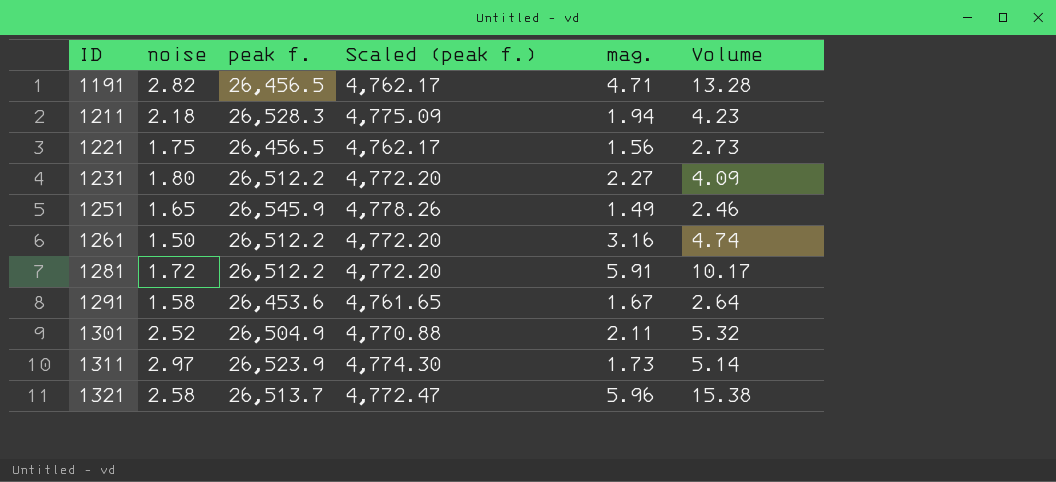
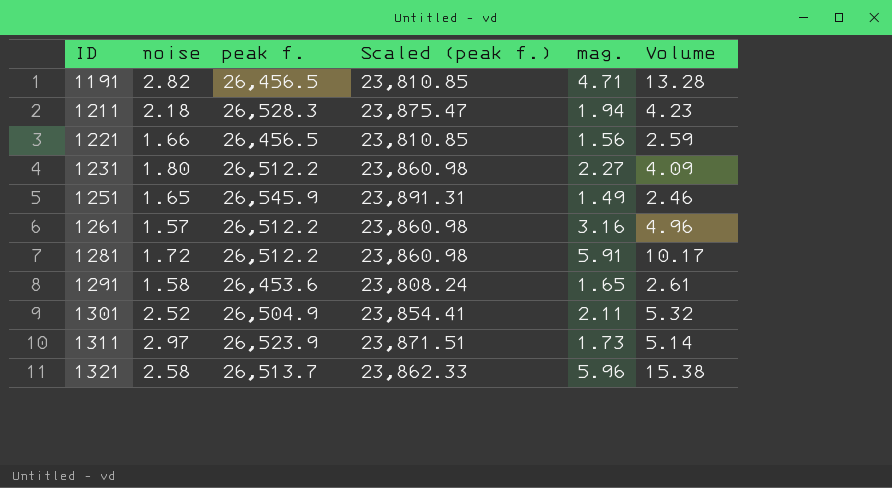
column Scaled (peak f.) | formula: [peak f.] * 0.18 -> [peak f.] * 0.9
1221 | noise: 1.75 -> 1.66
1221 | Volume: 2.73 -> 2.59
1261 | noise: 1.50 -> 1.57
1261 | Volume: 4.74 -> 4.96
1291 | mag.: 1.67 -> 1.65
1291 | Volume: 2.64 -> 2.61

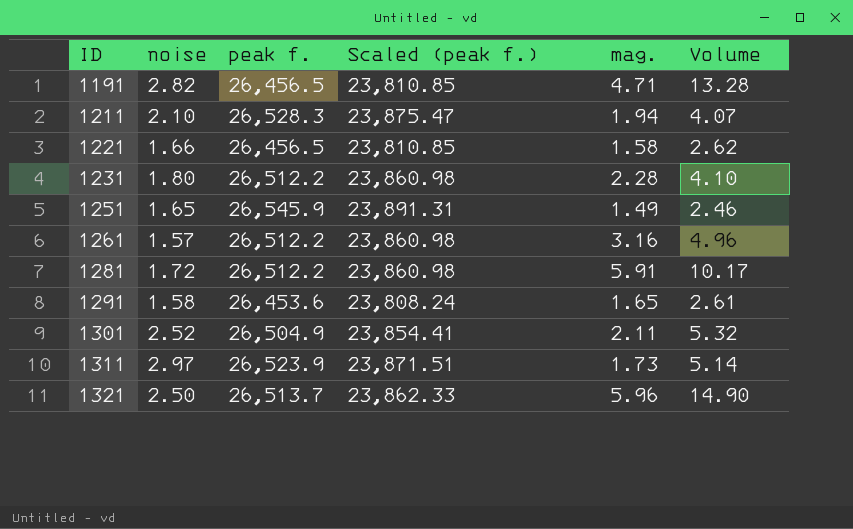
1211 | noise: 2.18 -> 2.10
1211 | Volume: 4.23 -> 4.07
1221 | mag.: 1.56 -> 1.58
1221 | Volume: 2.59 -> 2.62
1231 | mag.: 2.27 -> 2.28
1231 | Volume: 4.09 -> 4.10
1321 | noise: 2.58 -> 2.50
1321 | Volume: 15.38 -> 14.90

